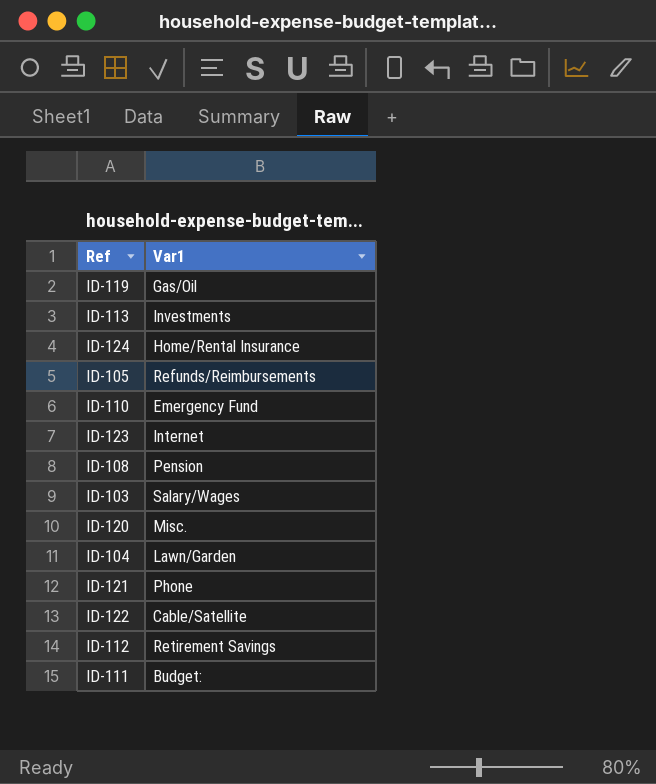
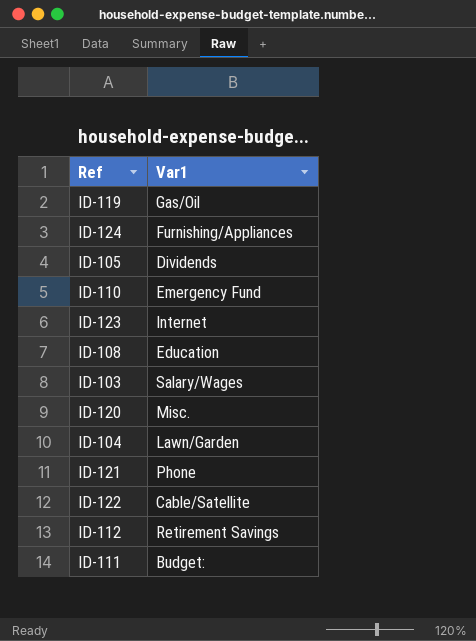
row ID-113: Investments -> none
ID-124 | Var1: Home/Rental Insurance -> Furnishing/Appliances
ID-105 | Var1: Refunds/Reimbursements -> Dividends
ID-108 | Var1: Pension -> Education

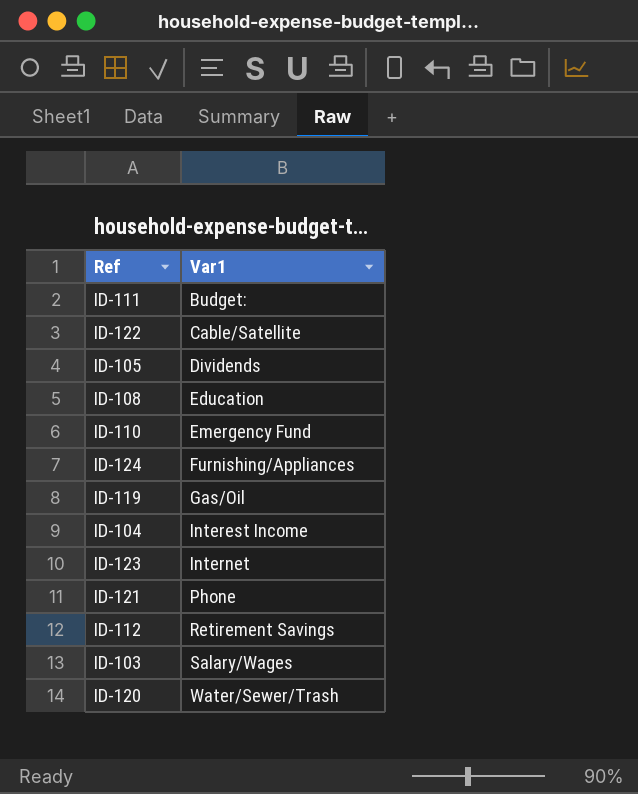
row order: none -> Var1 ascending
ID-104 | Var1: Lawn/Garden -> Interest Income
ID-120 | Var1: Misc. -> Water/Sewer/Trash

